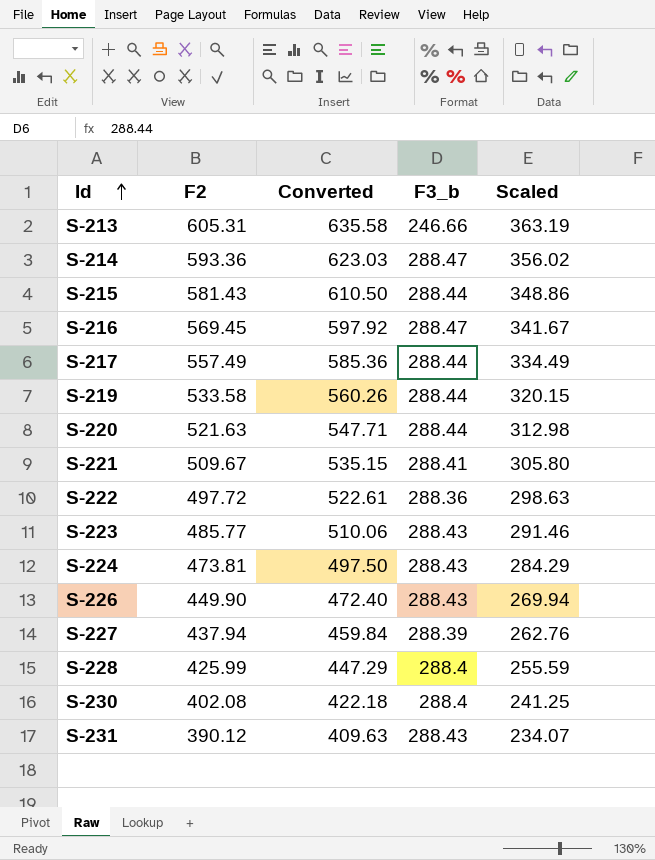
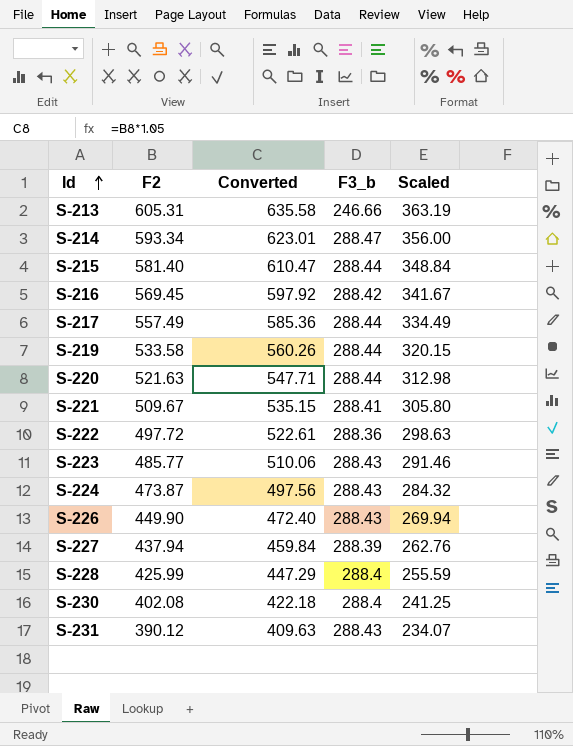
S-214 | F2: 593.36 -> 593.34
S-214 | Converted: 623.03 -> 623.01
S-214 | Scaled: 356.02 -> 356.00
S-215 | F2: 581.43 -> 581.40
S-215 | Converted: 610.50 -> 610.47
S-215 | Scaled: 348.86 -> 348.84
S-216 | F3_b: 288.47 -> 288.42
S-224 | F2: 473.81 -> 473.87
S-224 | Converted: 497.50 -> 497.56
S-224 | Scaled: 284.29 -> 284.32

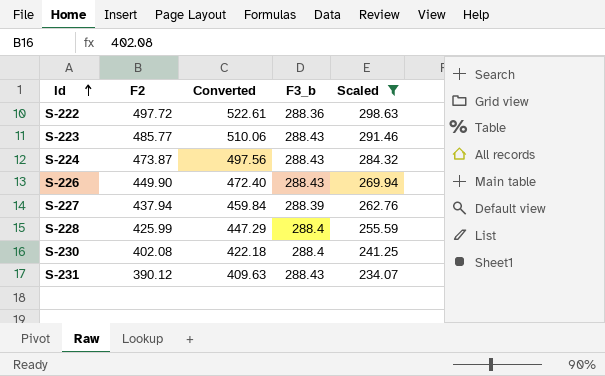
filter: none -> Scaled <= 298.63

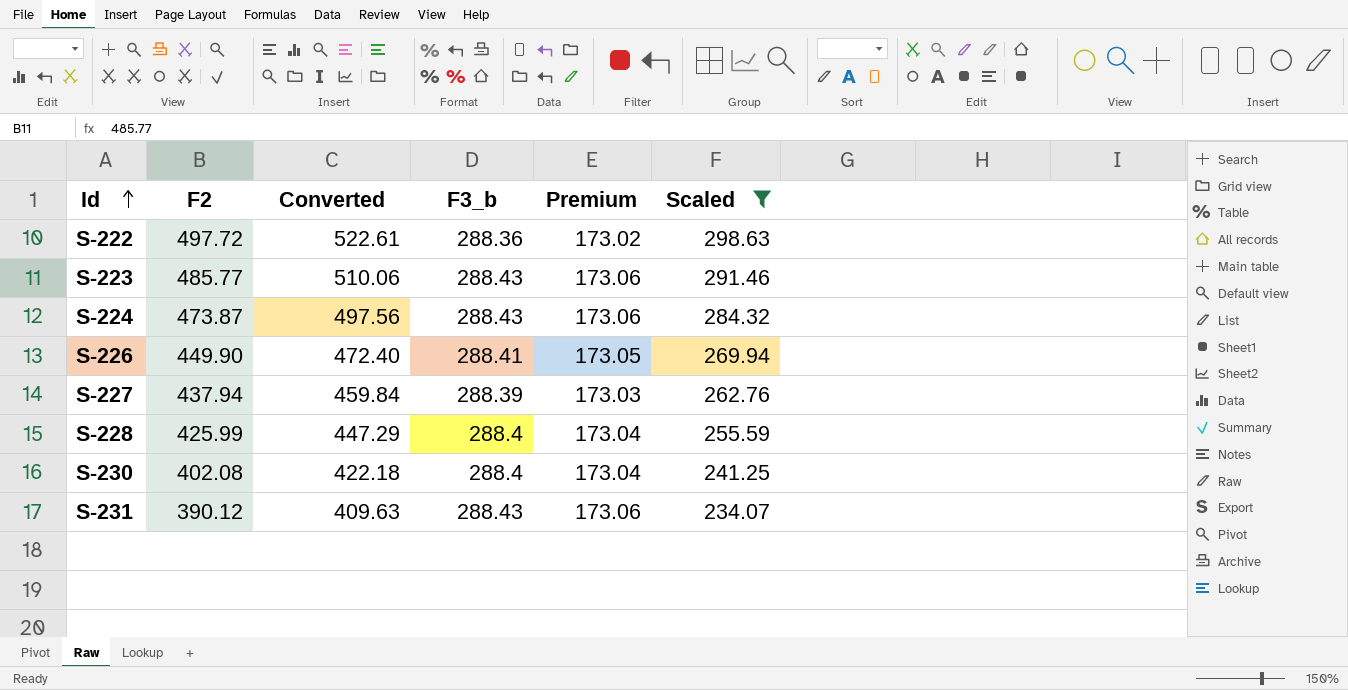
column Premium | formula: none -> [F3_b] * 0.6
S-226 | F3_b: 288.43 -> 288.41

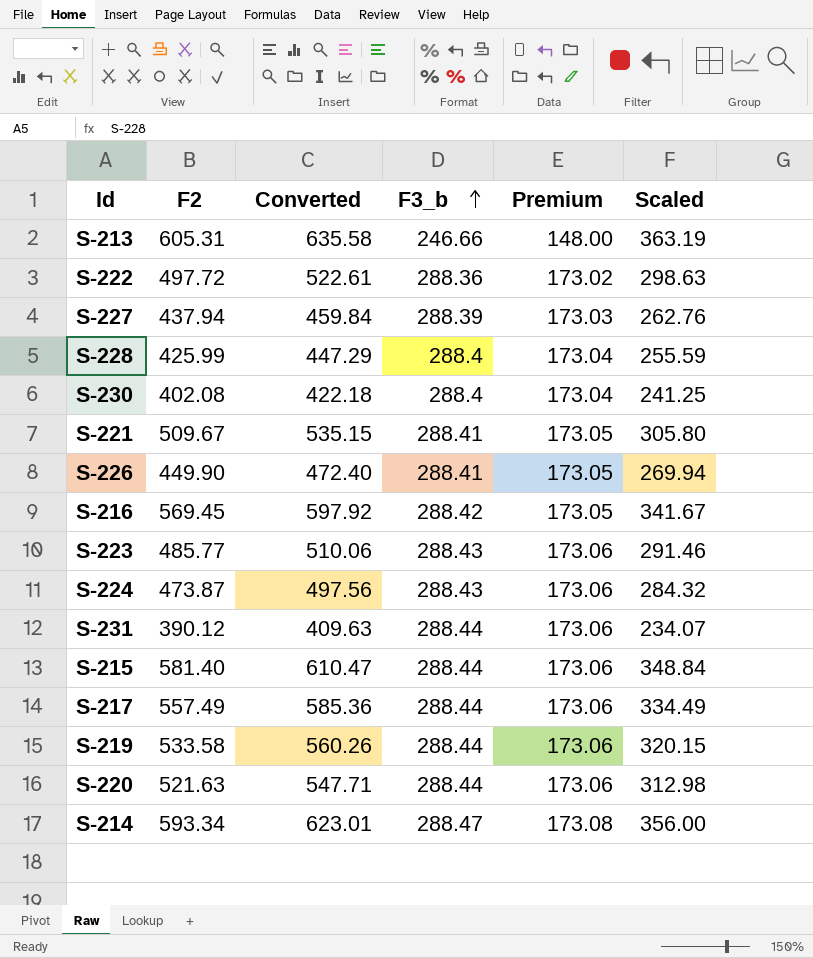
filter: Scaled <= 298.63 -> none
row order: Id ascending -> F3_b ascending
S-231 | F3_b: 288.43 -> 288.44

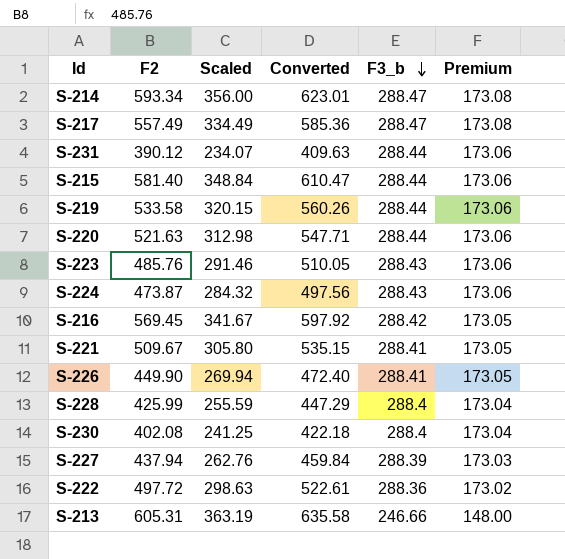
row order: F3_b ascending -> F3_b descending
column Scaled | position: 6 -> 3
S-217 | F3_b: 288.44 -> 288.47
S-217 | Premium: 173.06 -> 173.08
S-223 | F2: 485.77 -> 485.76
S-223 | Converted: 510.06 -> 510.05

